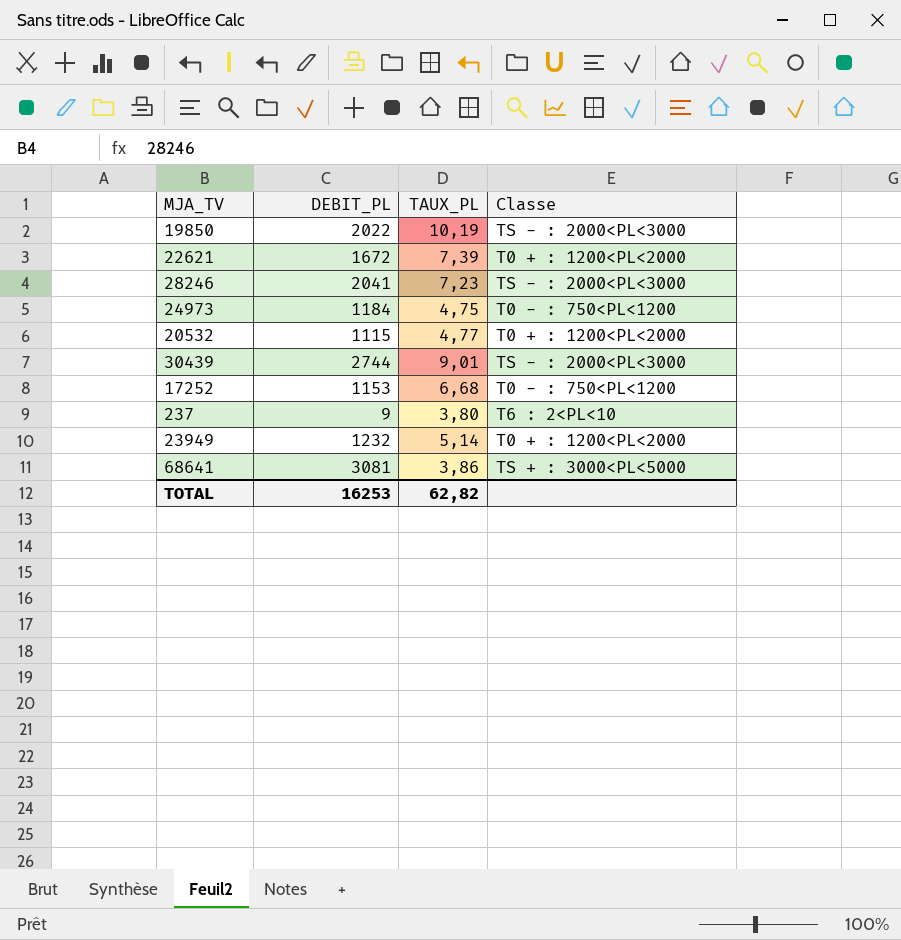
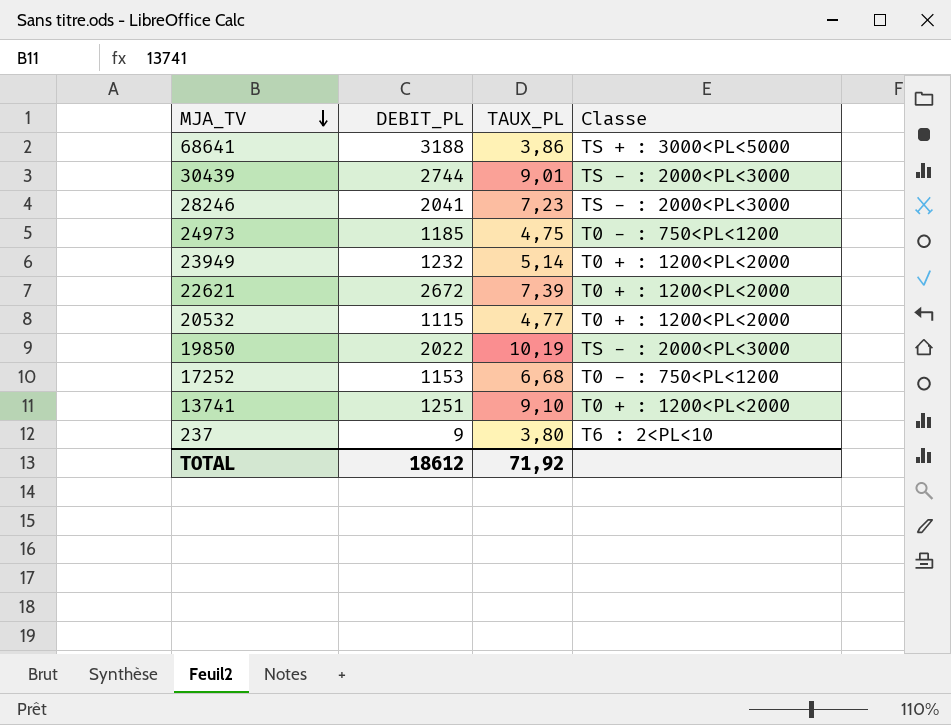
row order: none -> MJA_TV descending
68641 | DEBIT_PL: 3081 -> 3188
24973 | DEBIT_PL: 1184 -> 1185
22621 | DEBIT_PL: 1672 -> 2672
row 13741: none -> 1251 | 9,10 | T0 + : 1200<PL<2000
TOTAL | DEBIT_PL: 16253 -> 18612
TOTAL | TAUX_PL: 62,82 -> 71,92

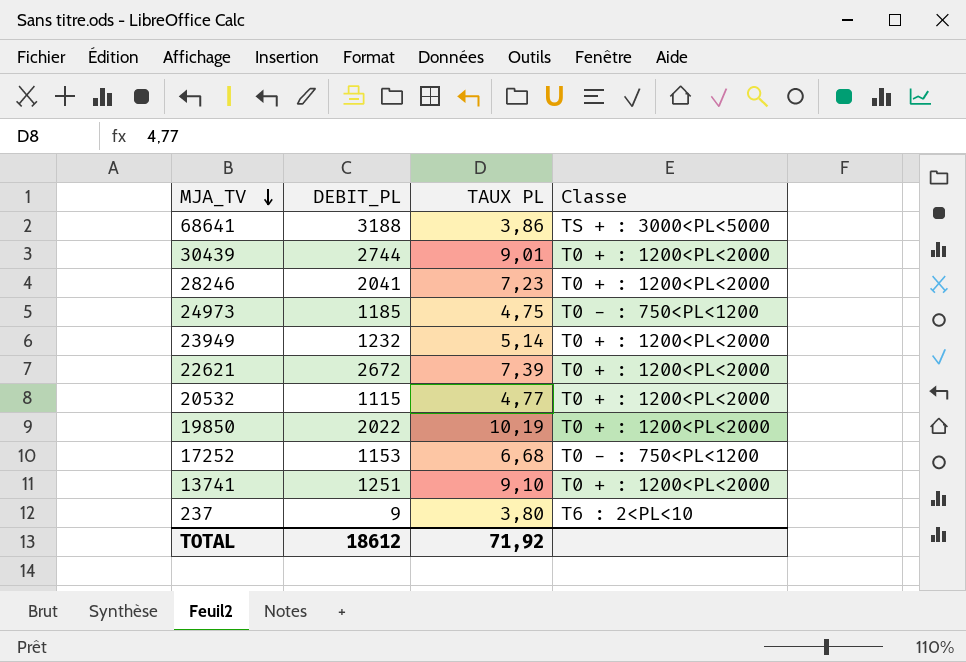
column name: TAUX_PL -> TAUX PL
30439 | Classe: TS - : 2000<PL<3000 -> T0 + : 1200<PL<2000
28246 | Classe: TS - : 2000<PL<3000 -> T0 + : 1200<PL<2000
19850 | Classe: TS - : 2000<PL<3000 -> T0 + : 1200<PL<2000

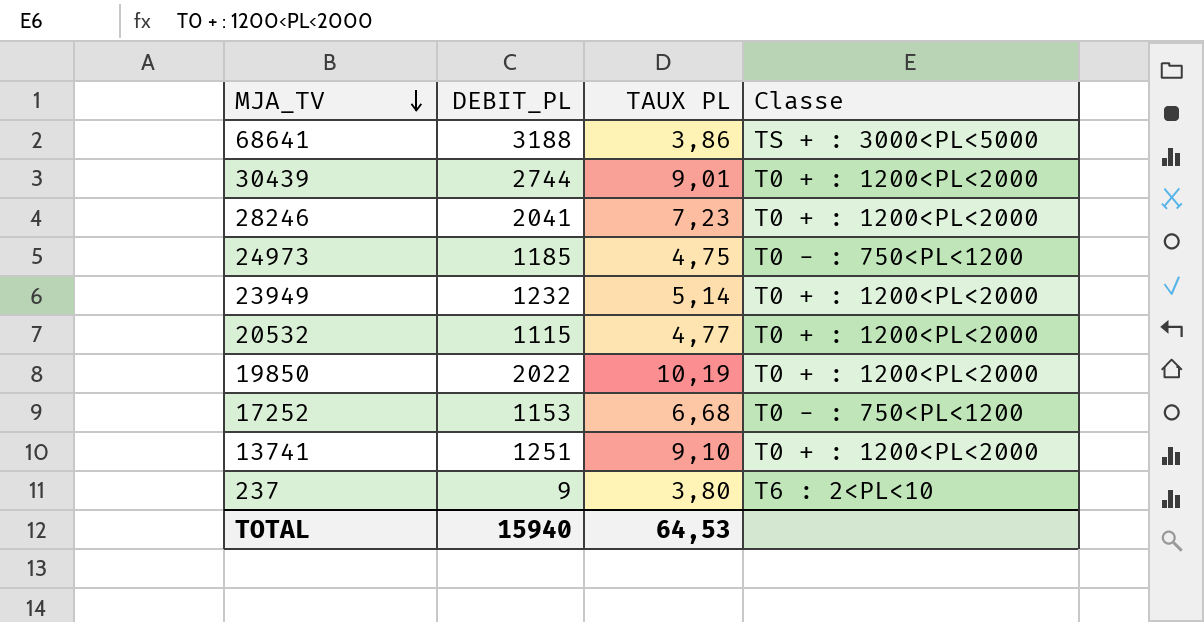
row 22621: 2672 | 7,39 | T0 + : 1200<PL<2000 -> none
TOTAL | DEBIT_PL: 18612 -> 15940
TOTAL | TAUX PL: 71,92 -> 64,53

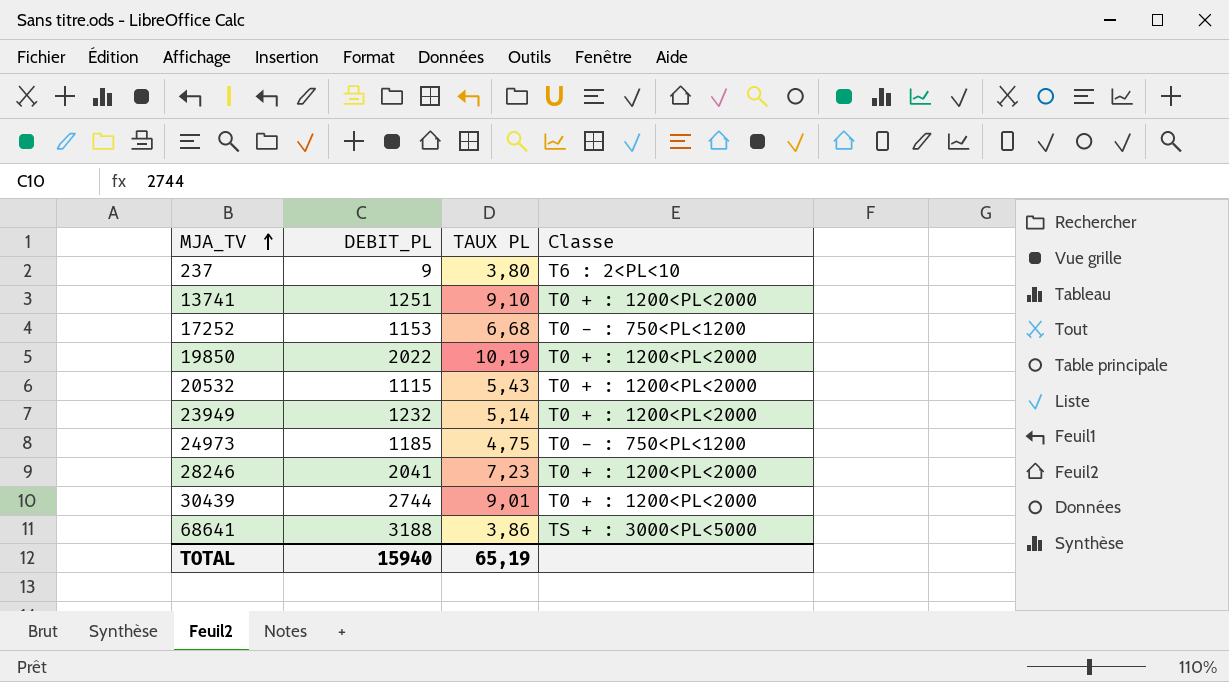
row order: MJA_TV descending -> MJA_TV ascending
20532 | TAUX PL: 4,77 -> 5,43
TOTAL | TAUX PL: 64,53 -> 65,19

